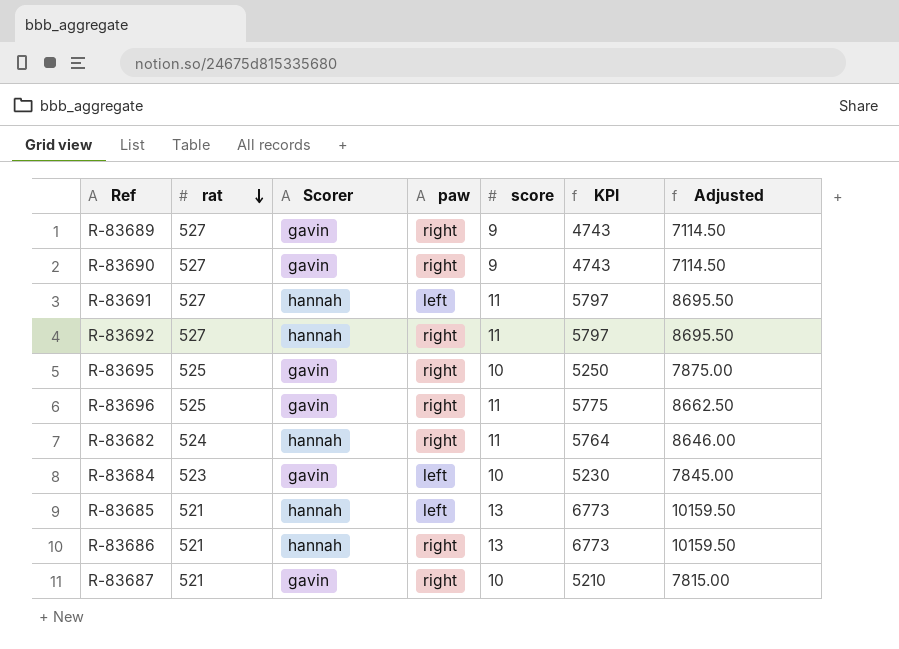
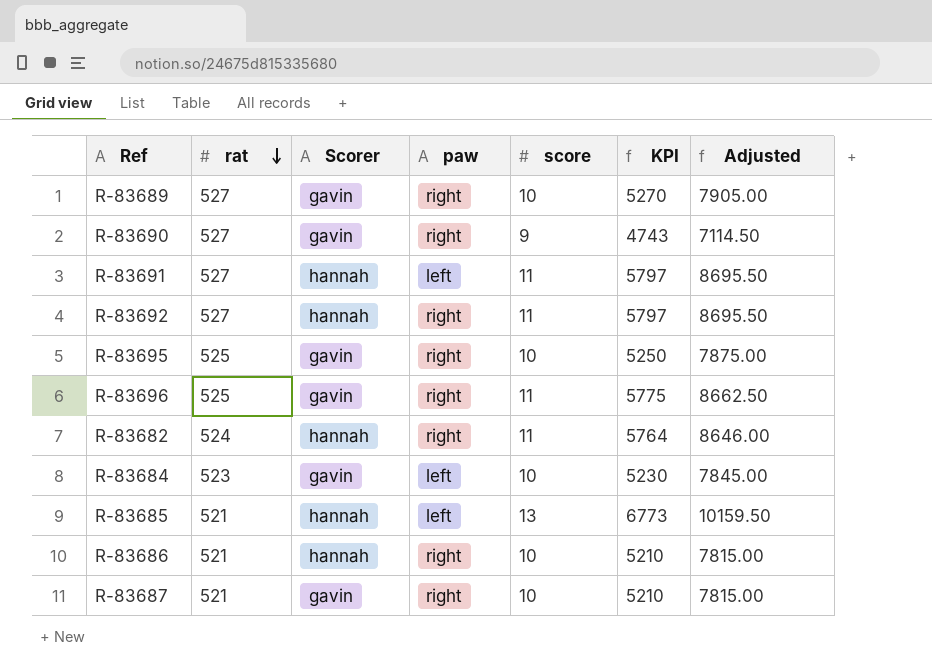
R-83689 | score: 9 -> 10
R-83689 | KPI: 4743 -> 5270
R-83689 | Adjusted: 7114.50 -> 7905.00
R-83686 | score: 13 -> 10
R-83686 | KPI: 6773 -> 5210
R-83686 | Adjusted: 10159.50 -> 7815.00

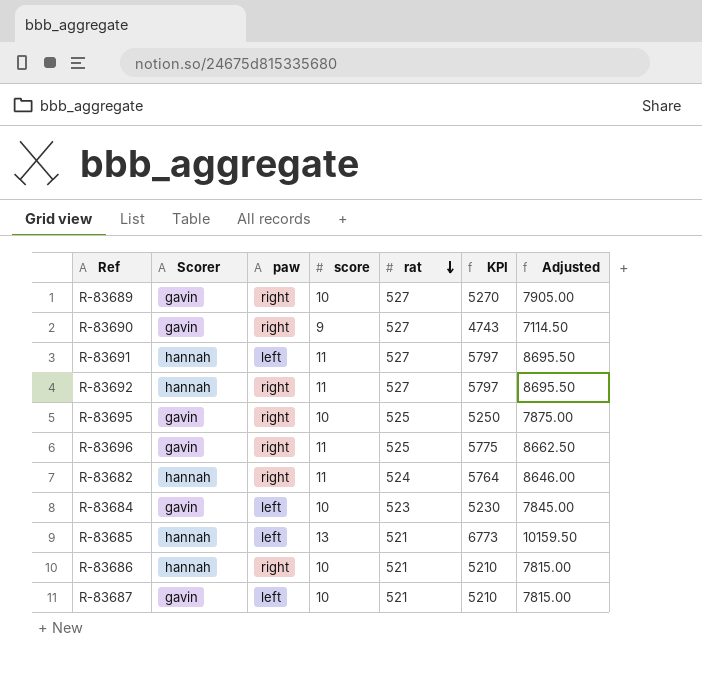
column rat | position: 2 -> 5
R-83687 | paw: right -> left

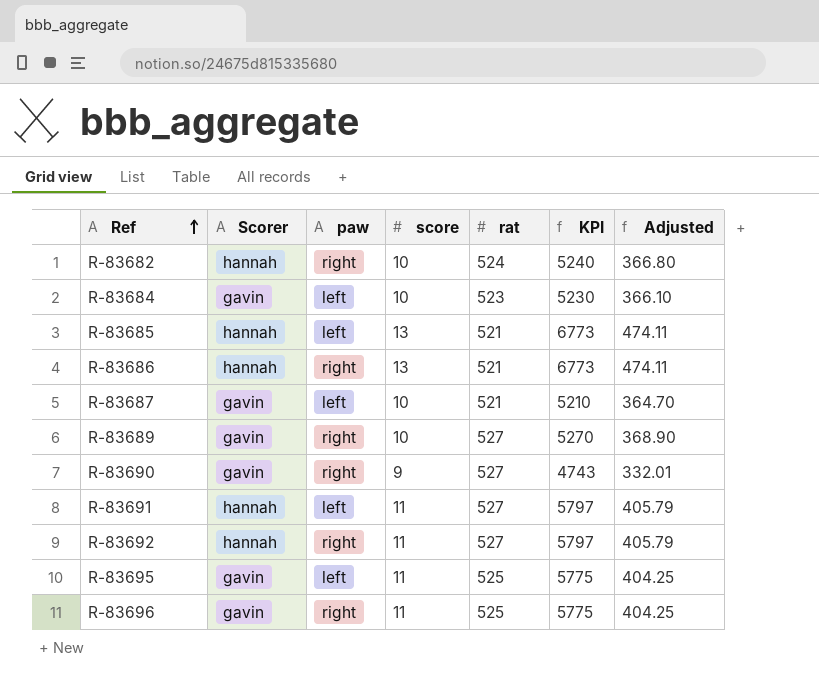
row order: rat descending -> Ref ascending
column Adjusted | formula: [KPI] * 1.5 -> [KPI] * 0.07
R-83682 | score: 11 -> 10
R-83682 | KPI: 5764 -> 5240
R-83686 | score: 10 -> 13
R-83686 | KPI: 5210 -> 6773
R-83695 | paw: right -> left
R-83695 | score: 10 -> 11
R-83695 | KPI: 5250 -> 5775

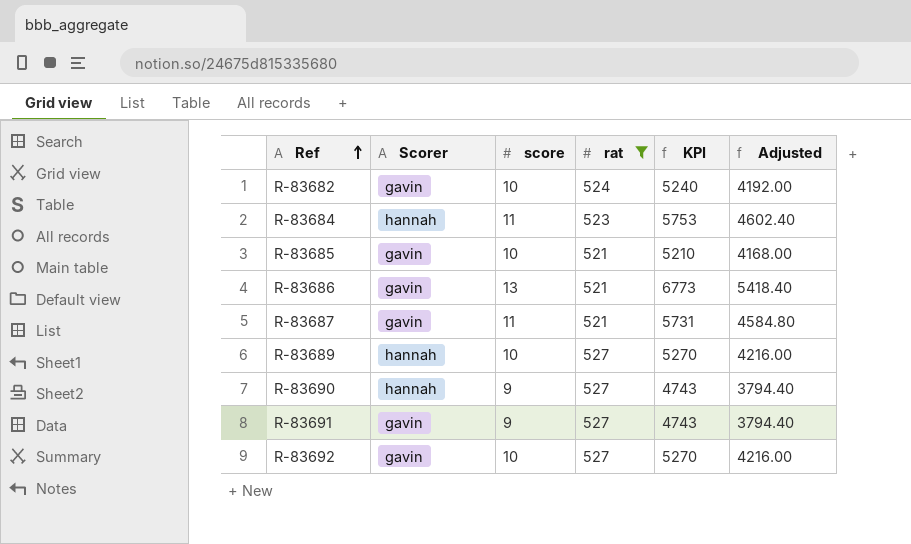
filter: none -> rat != 525
column paw | position: 3 -> none
column Adjusted | formula: [KPI] * 0.07 -> [KPI] * 0.8
R-83682 | Scorer: hannah -> gavin
R-83684 | Scorer: gavin -> hannah
R-83684 | score: 10 -> 11
R-83684 | KPI: 5230 -> 5753
R-83685 | Scorer: hannah -> gavin
R-83685 | score: 13 -> 10
R-83685 | KPI: 6773 -> 5210
R-83686 | Scorer: hannah -> gavin
R-83687 | score: 10 -> 11
R-83687 | KPI: 5210 -> 5731
R-83689 | Scorer: gavin -> hannah
R-83690 | Scorer: gavin -> hannah
R-83691 | Scorer: hannah -> gavin
R-83691 | score: 11 -> 9
R-83691 | KPI: 5797 -> 4743
R-83692 | Scorer: hannah -> gavin
R-83692 | score: 11 -> 10
R-83692 | KPI: 5797 -> 5270

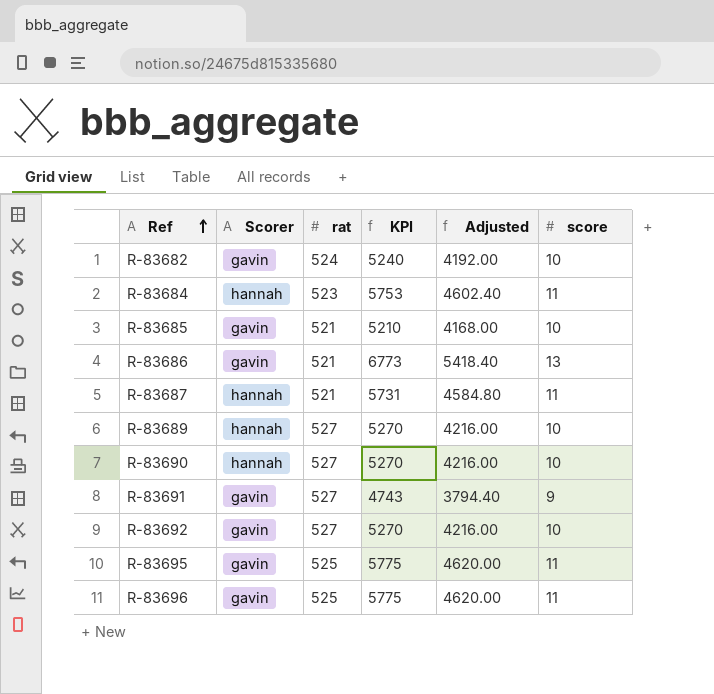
filter: rat != 525 -> none
column score | position: 3 -> 6
R-83687 | Scorer: gavin -> hannah
R-83690 | KPI: 4743 -> 5270
R-83690 | Adjusted: 3794.40 -> 4216.00
R-83690 | score: 9 -> 10

